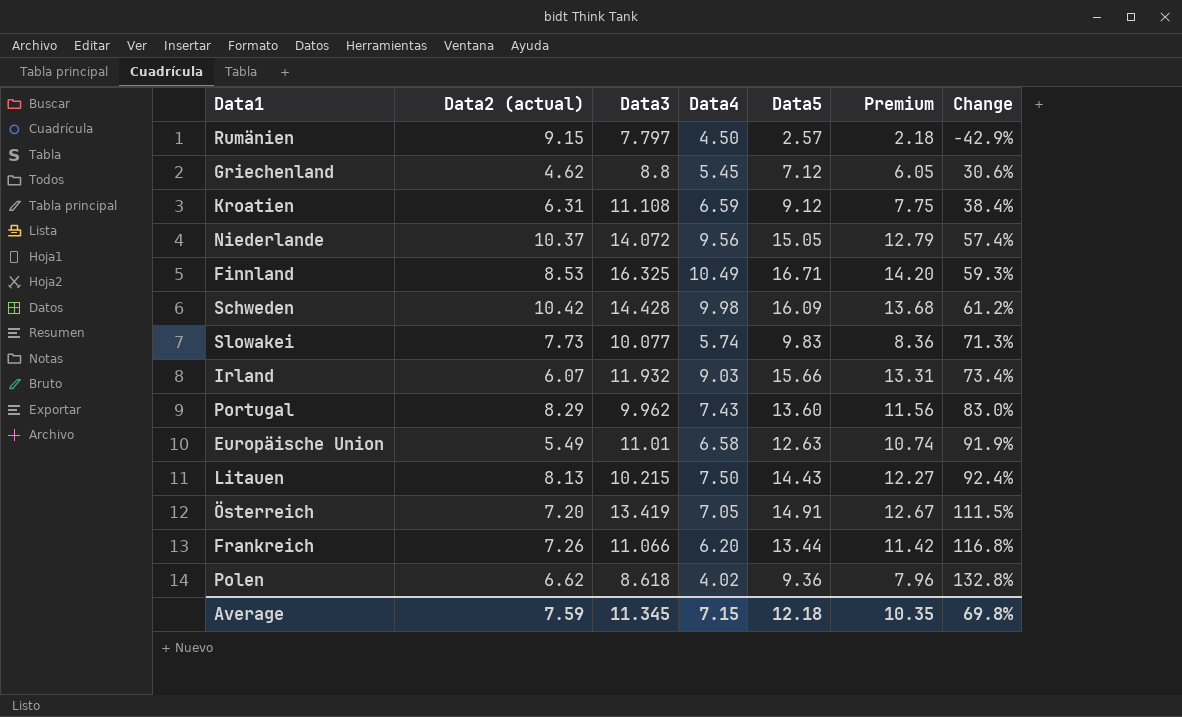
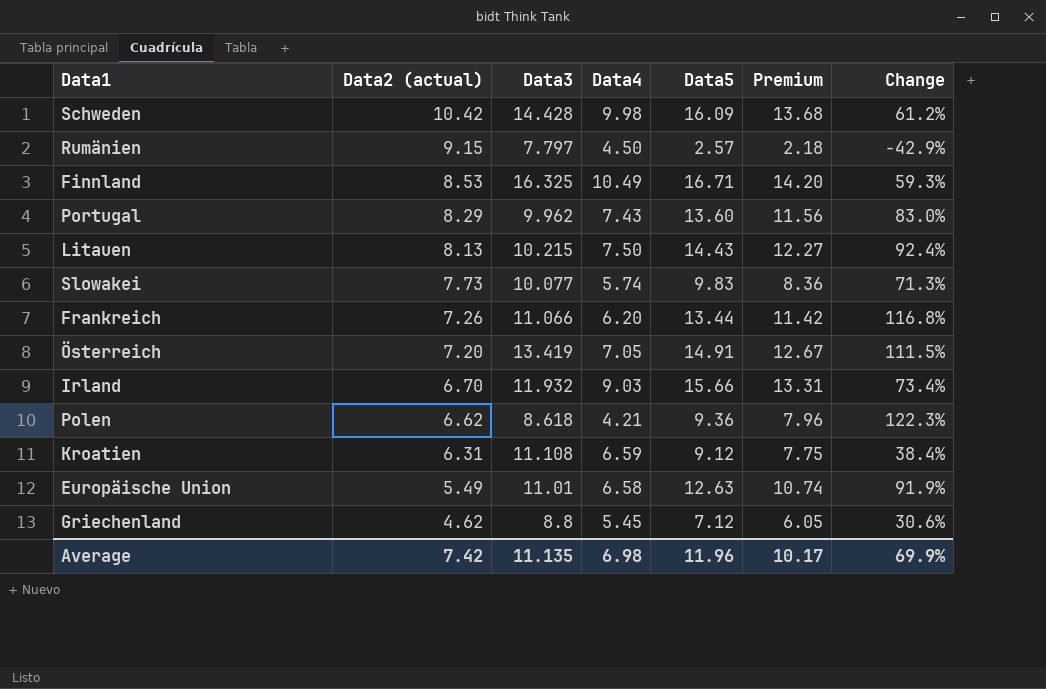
row order: Change ascending -> Data2 (actual) descending
row Niederlande: 10.37 | 14.072 | 9.56 | 15.05 | 12.79 | 57.4% -> none
Irland | Data2 (actual): 6.07 -> 6.70
Polen | Data4: 4.02 -> 4.21
Polen | Change: 132.8% -> 122.3%
Average | Data2 (actual): 7.59 -> 7.42
Average | Data3: 11.345 -> 11.135
Average | Data4: 7.15 -> 6.98
Average | Data5: 12.18 -> 11.96
Average | Premium: 10.35 -> 10.17
Average | Change: 69.8% -> 69.9%

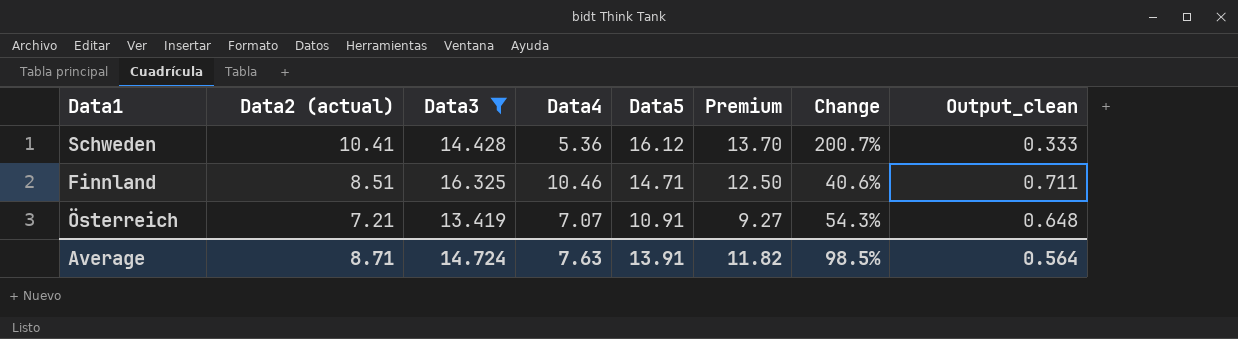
filter: none -> Data3 >= 13.419
column Output_clean | formula: none -> [Data4] / [Data5]
Schweden | Data2 (actual): 10.42 -> 10.41
Schweden | Data4: 9.98 -> 5.36
Schweden | Data5: 16.09 -> 16.12
Schweden | Premium: 13.68 -> 13.70
Schweden | Change: 61.2% -> 200.7%
Finnland | Data2 (actual): 8.53 -> 8.51
Finnland | Data4: 10.49 -> 10.46
Finnland | Data5: 16.71 -> 14.71
Finnland | Premium: 14.20 -> 12.50
Finnland | Change: 59.3% -> 40.6%
Österreich | Data2 (actual): 7.20 -> 7.21
Österreich | Data4: 7.05 -> 7.07
Österreich | Data5: 14.91 -> 10.91
Österreich | Premium: 12.67 -> 9.27
Österreich | Change: 111.5% -> 54.3%
Average | Data2 (actual): 7.42 -> 8.71
Average | Data3: 11.135 -> 14.724
Average | Data4: 6.98 -> 7.63
Average | Data5: 11.96 -> 13.91
Average | Premium: 10.17 -> 11.82
Average | Change: 69.9% -> 98.5%

